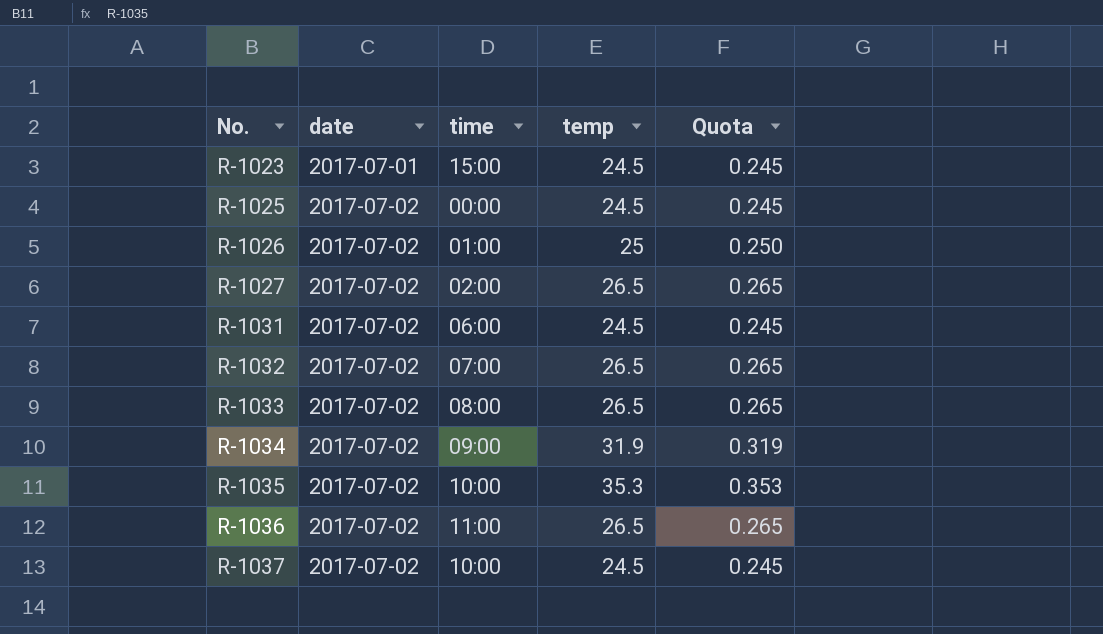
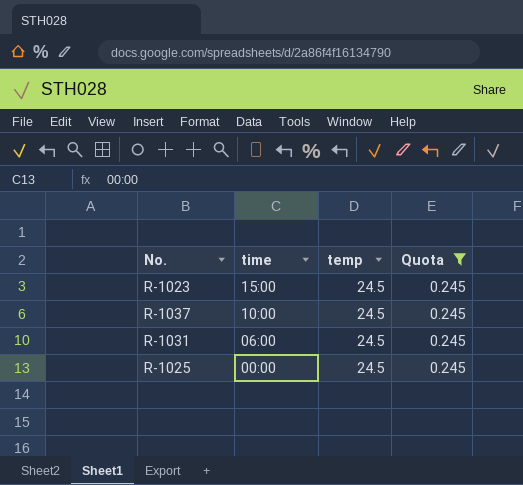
filter: none -> Quota = 0.245
row order: No. ascending -> time descending
column date | position: 2 -> none

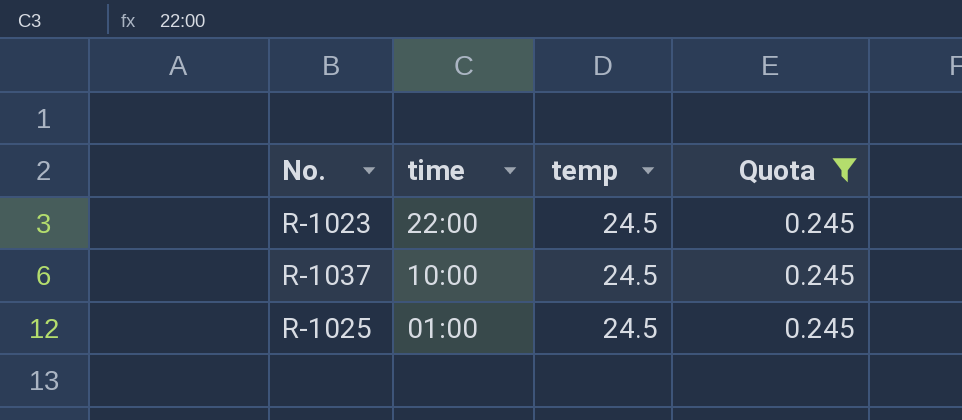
row R-1031: 06:00 | 24.5 | 0.245 -> none
R-1023 | time: 15:00 -> 22:00
R-1025 | time: 00:00 -> 01:00

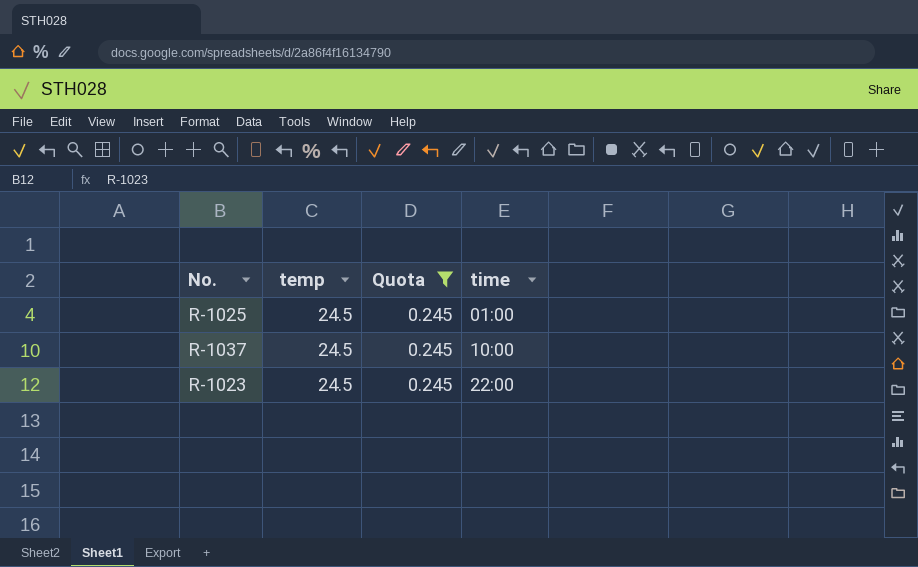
row order: time descending -> time ascending
column time | position: 2 -> 4

